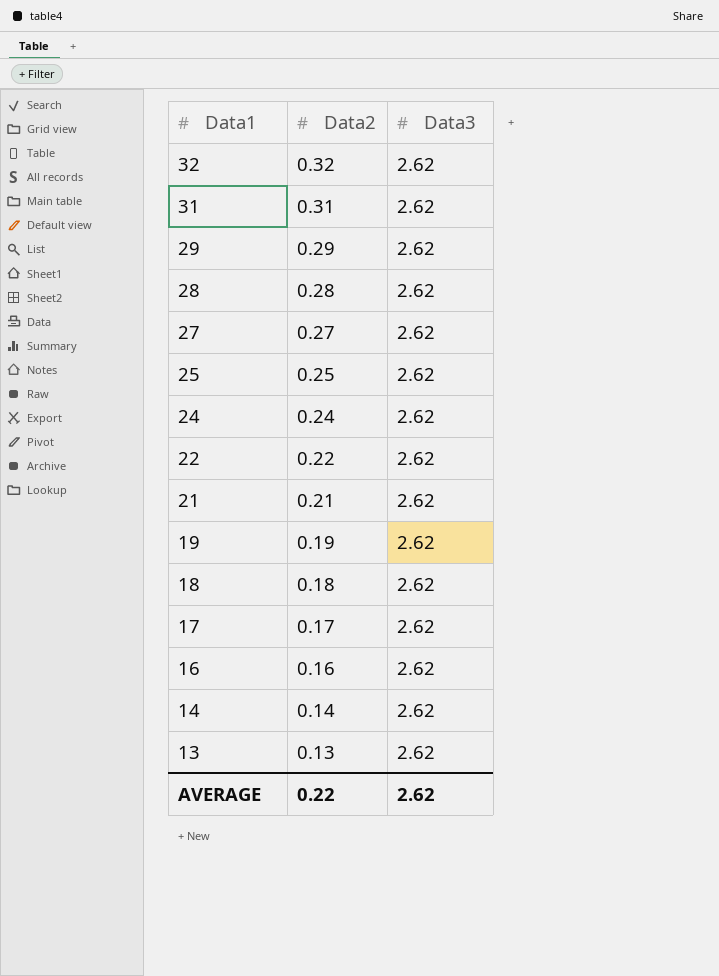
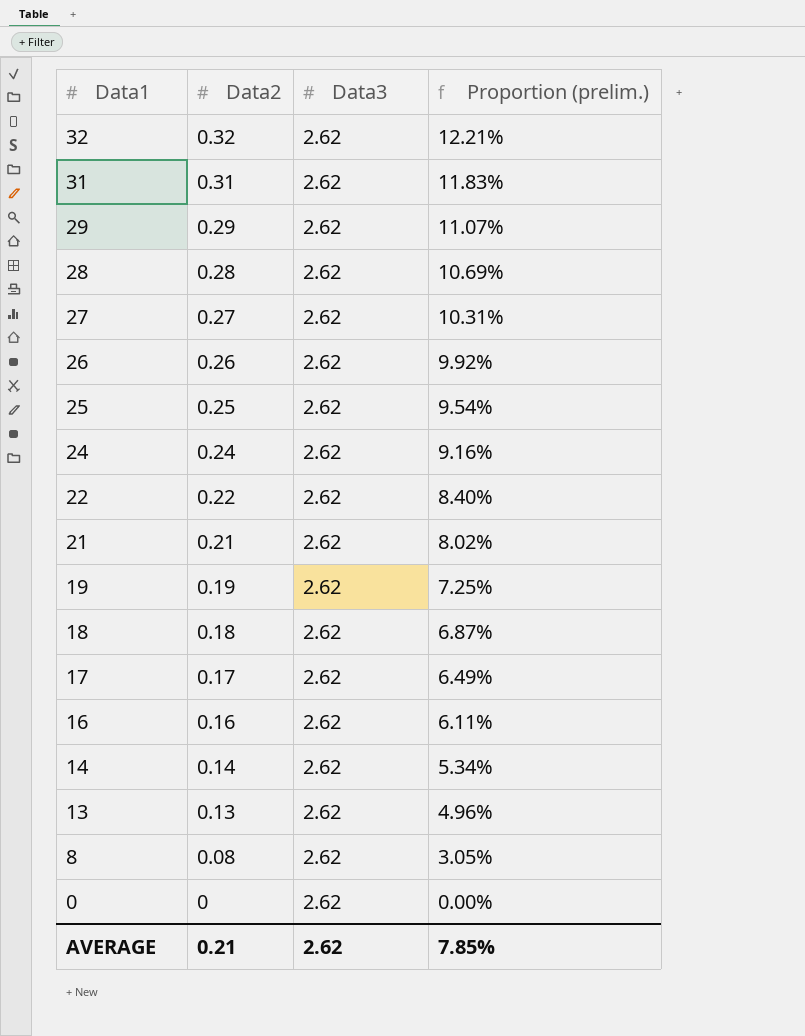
column Proportion (prelim.) | formula: none -> [Data2] / [Data3]
row 26: none -> 0.26 | 2.62 | 9.92%
row 8: none -> 0.08 | 2.62 | 3.05%
row 0: none -> 0 | 2.62 | 0.00%
AVERAGE | Data2: 0.22 -> 0.21

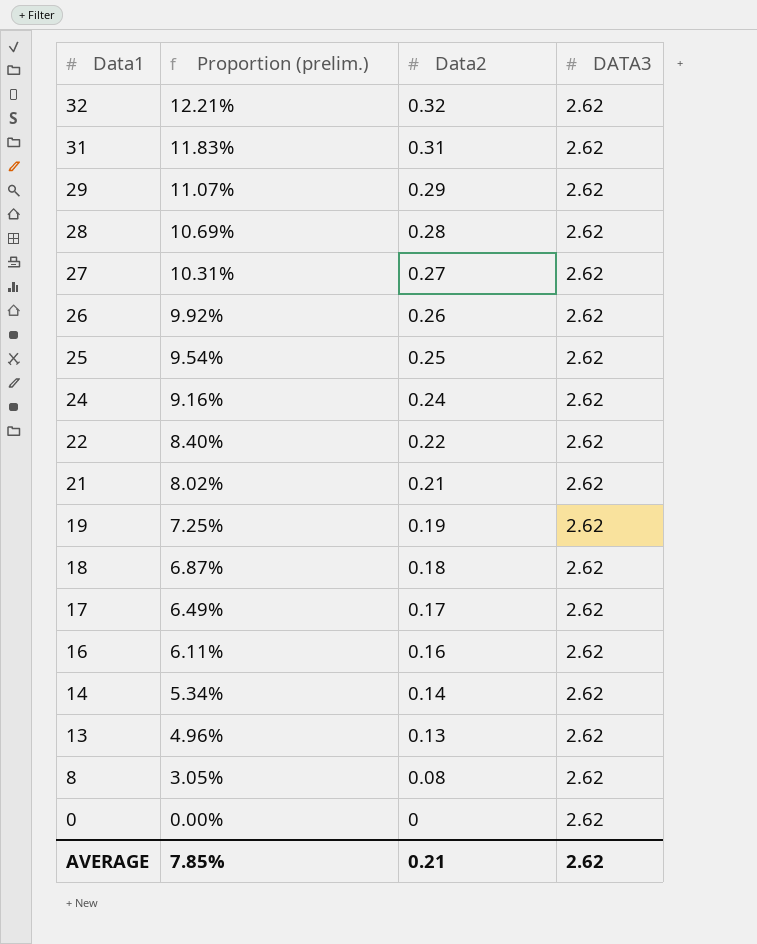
column Proportion (prelim.) | position: 4 -> 2
column name: Data3 -> DATA3

